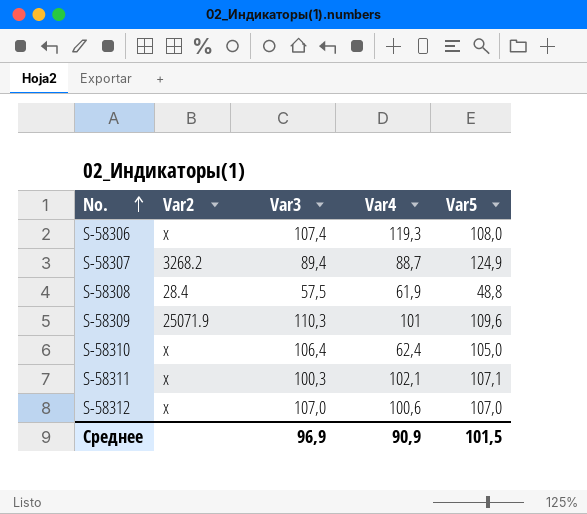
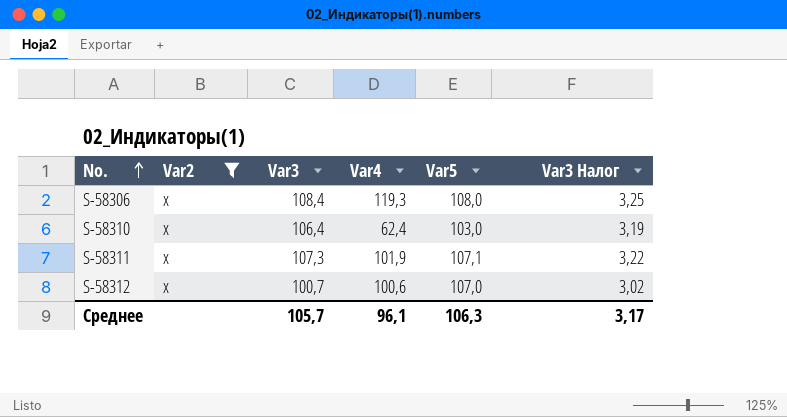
filter: none -> Var2 = х
column Var3 Налог | formula: none -> [Var3] * 0,03
S-58306 | Var3: 107,4 -> 108,4
S-58310 | Var5: 105,0 -> 103,0
S-58311 | Var3: 100,3 -> 107,3
S-58311 | Var4: 102,1 -> 101,9
S-58312 | Var3: 107,0 -> 100,7
Среднее | Var3: 96,9 -> 105,7
Среднее | Var4: 90,9 -> 96,1
Среднее | Var5: 101,5 -> 106,3

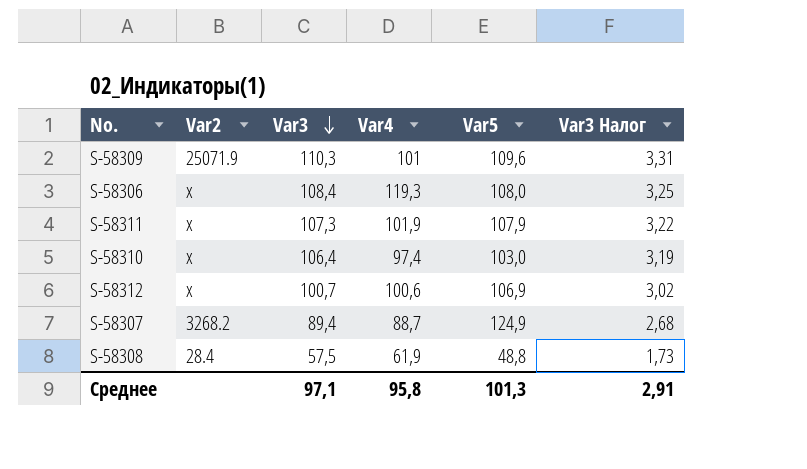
filter: Var2 = х -> none
row order: No. ascending -> Var3 descending
S-58311 | Var5: 107,1 -> 107,9
S-58310 | Var4: 62,4 -> 97,4
S-58312 | Var5: 107,0 -> 106,9
Среднее | Var3: 105,7 -> 97,1
Среднее | Var4: 96,1 -> 95,8
Среднее | Var5: 106,3 -> 101,3
Среднее | Var3 Налог: 3,17 -> 2,91

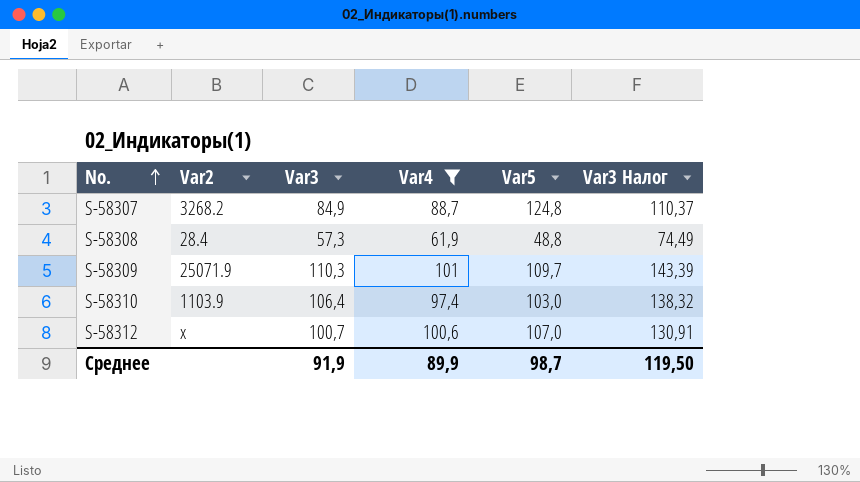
filter: none -> Var4 <= 101
row order: Var3 descending -> No. ascending
column Var3 Налог | formula: [Var3] * 0,03 -> [Var3] * 1,3
S-58307 | Var3: 89,4 -> 84,9
S-58307 | Var5: 124,9 -> 124,8
S-58308 | Var3: 57,5 -> 57,3
S-58309 | Var5: 109,6 -> 109,7
S-58310 | Var2: х -> 1103.9
S-58312 | Var5: 106,9 -> 107,0
Среднее | Var3: 97,1 -> 91,9
Среднее | Var4: 95,8 -> 89,9
Среднее | Var5: 101,3 -> 98,7
Среднее | Var3 Налог: 2,91 -> 119,50

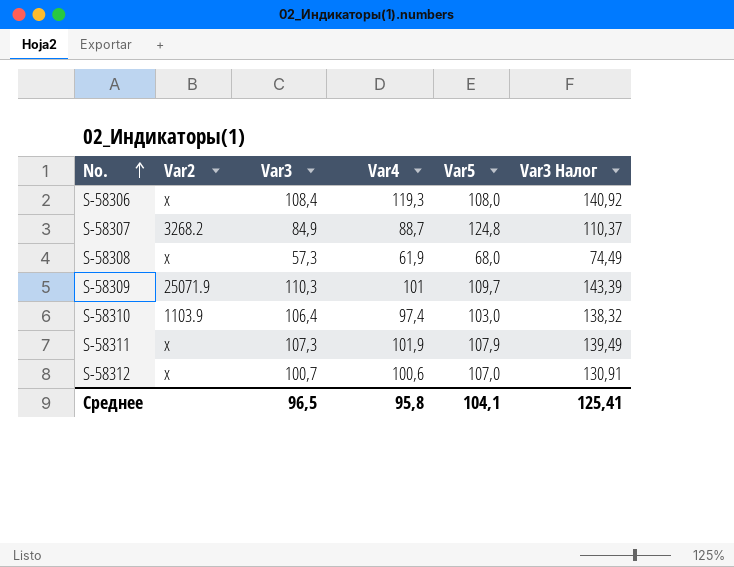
filter: Var4 <= 101 -> none
S-58308 | Var2: 28.4 -> х
S-58308 | Var5: 48,8 -> 68,0
Среднее | Var3: 91,9 -> 96,5
Среднее | Var4: 89,9 -> 95,8
Среднее | Var5: 98,7 -> 104,1
Среднее | Var3 Налог: 119,50 -> 125,41

